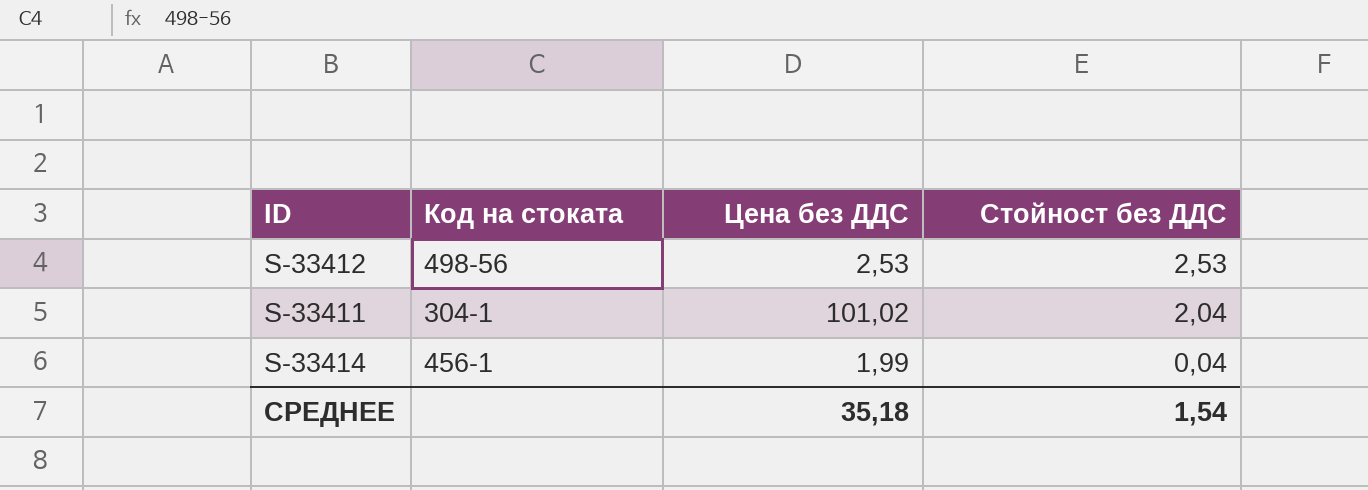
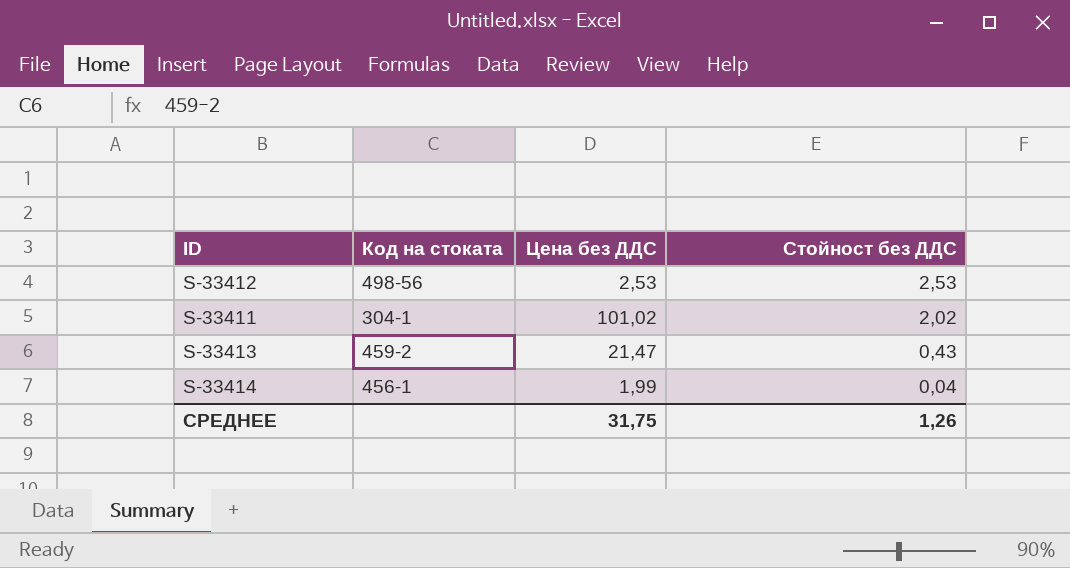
S-33411 | Стойност без ДДС: 2,04 -> 2,02
row S-33413: none -> 459-2 | 21,47 | 0,43
СРЕДНЕЕ | Цена без ДДС: 35,18 -> 31,75
СРЕДНЕЕ | Стойност без ДДС: 1,54 -> 1,26

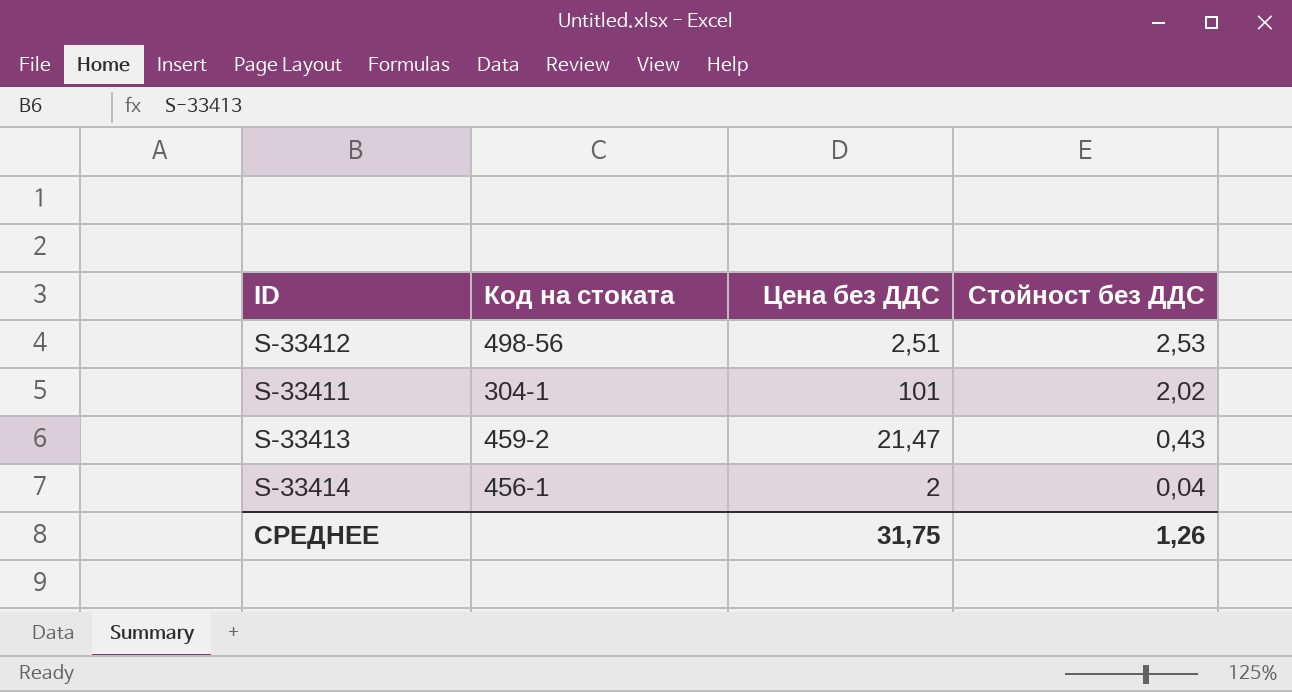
S-33412 | Цена без ДДС: 2,53 -> 2,51
S-33411 | Цена без ДДС: 101,02 -> 101
S-33414 | Цена без ДДС: 1,99 -> 2

